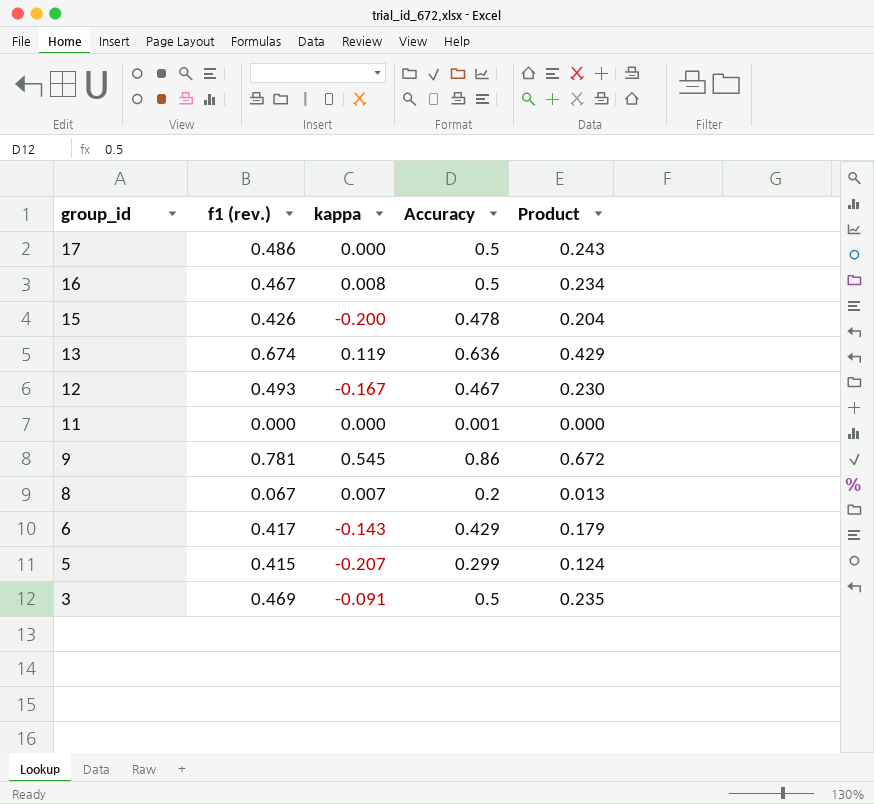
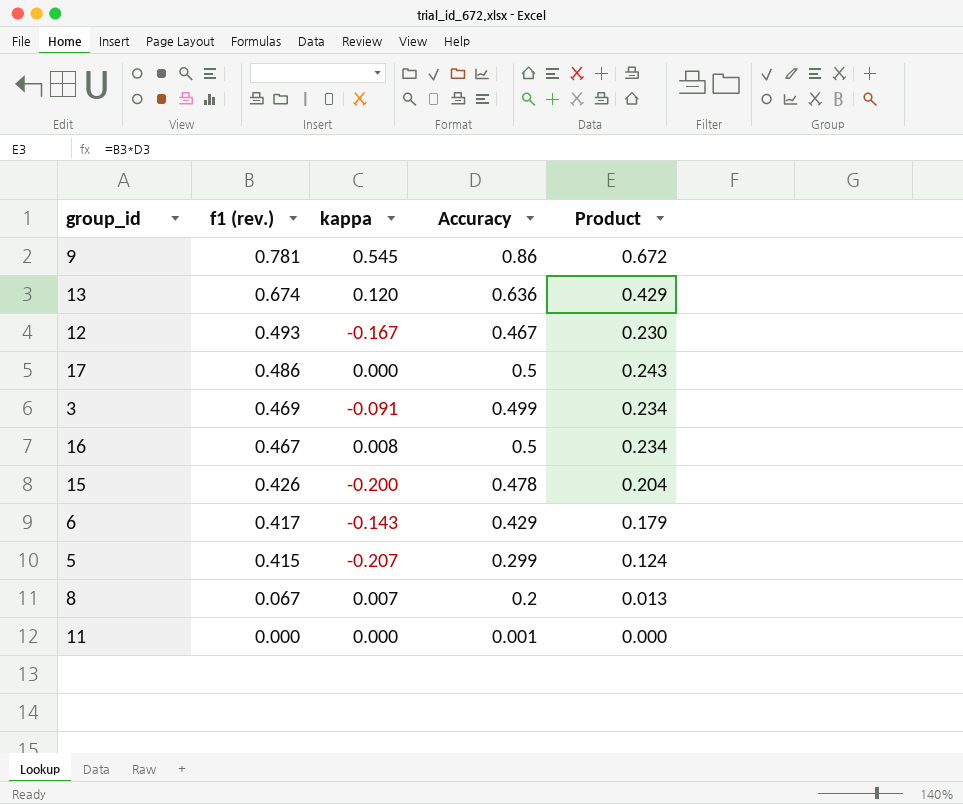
row order: group_id descending -> f1 (rev.) descending
13 | kappa: 0.119 -> 0.120
3 | Accuracy: 0.5 -> 0.499
3 | Product: 0.235 -> 0.234

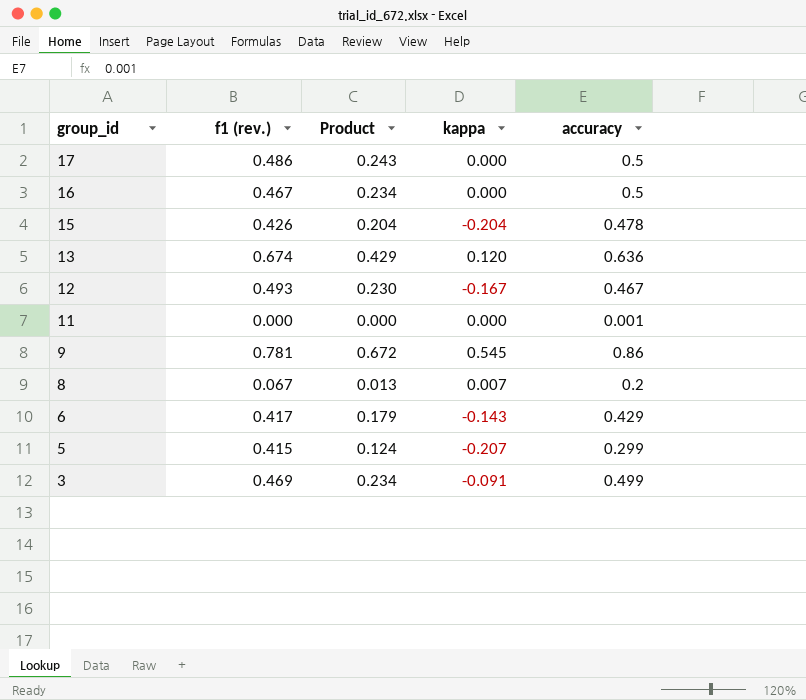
row order: f1 (rev.) descending -> group_id descending
column Product | position: 5 -> 3
column name: Accuracy -> accuracy
16 | kappa: 0.008 -> 0.000
15 | kappa: -0.200 -> -0.204

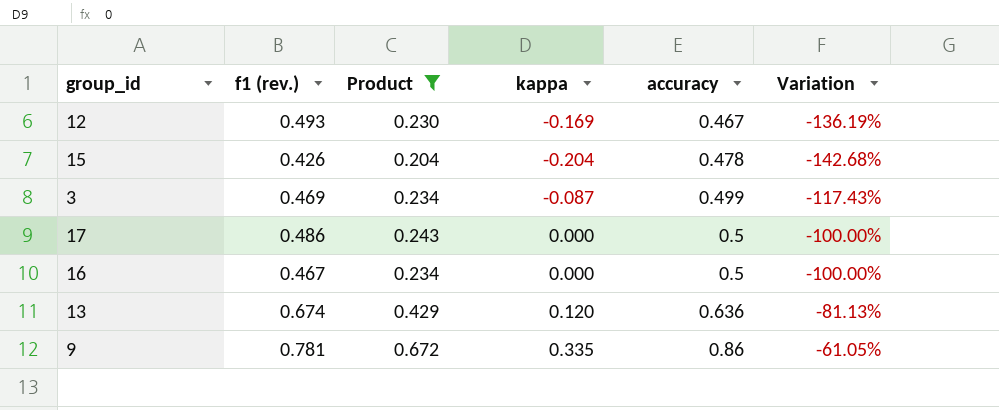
filter: none -> Product >= 0.204
row order: group_id descending -> accuracy ascending
column Variation | formula: none -> ([kappa] - [accuracy]) / [accuracy]
12 | kappa: -0.167 -> -0.169
3 | kappa: -0.091 -> -0.087
9 | kappa: 0.545 -> 0.335

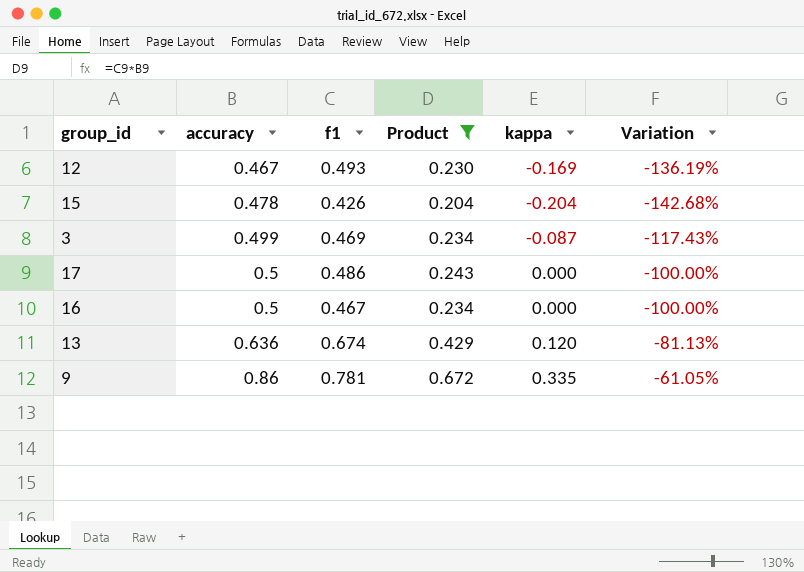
column accuracy | position: 5 -> 2
column name: f1 (rev.) -> f1

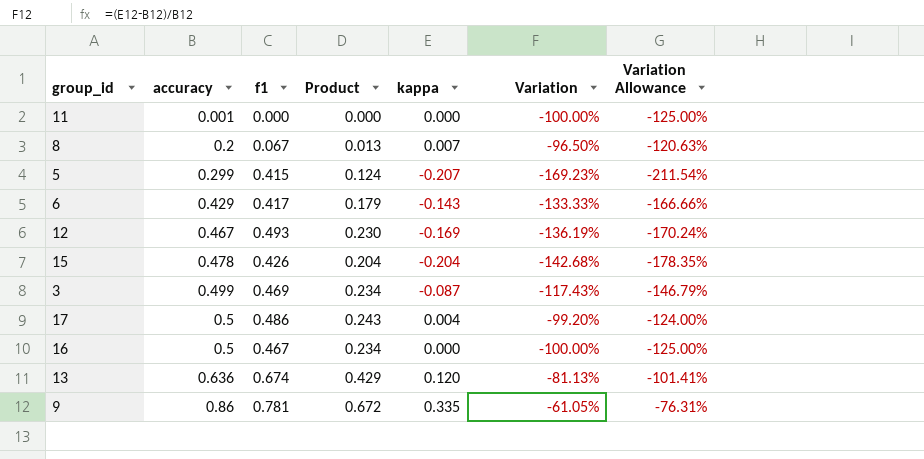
filter: Product >= 0.204 -> none
column Variation Allowance | formula: none -> [Variation] * 1.25
17 | kappa: 0.000 -> 0.004
17 | Variation: -100.00% -> -99.20%

